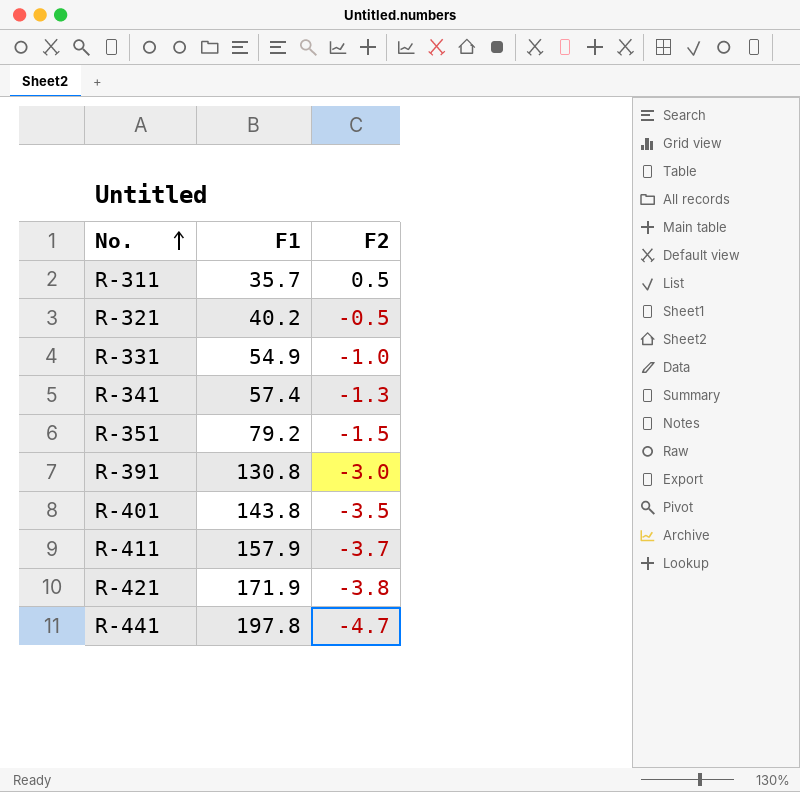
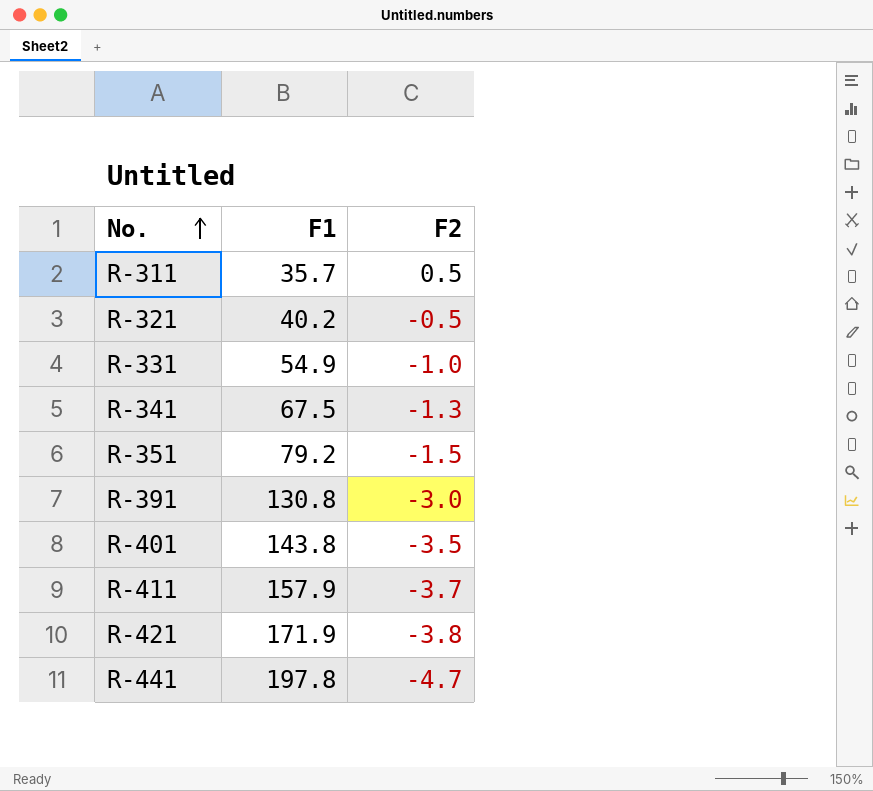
R-341 | F1: 57.4 -> 67.5

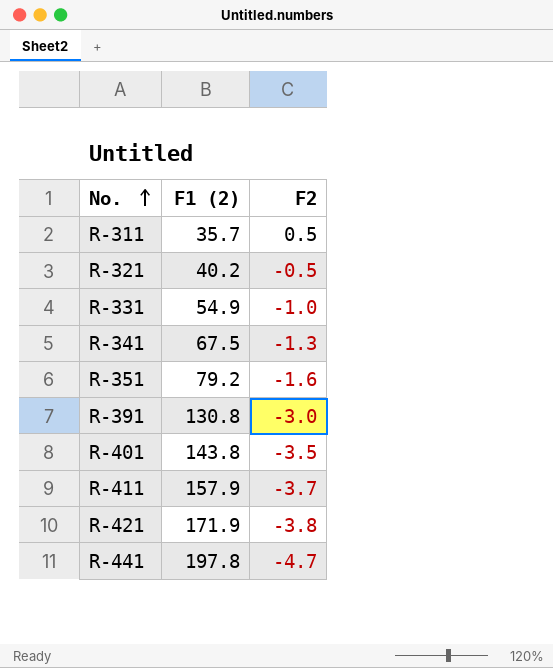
column name: F1 -> F1 (2)
R-351 | F2: -1.5 -> -1.6

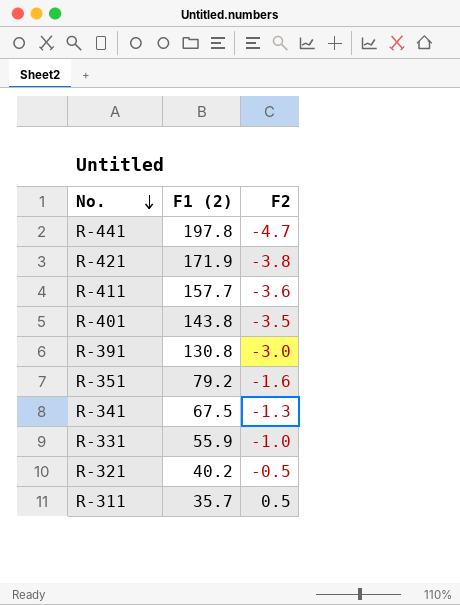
row order: No. ascending -> No. descending
R-411 | F1 (2): 157.9 -> 157.7
R-411 | F2: -3.7 -> -3.6
R-331 | F1 (2): 54.9 -> 55.9

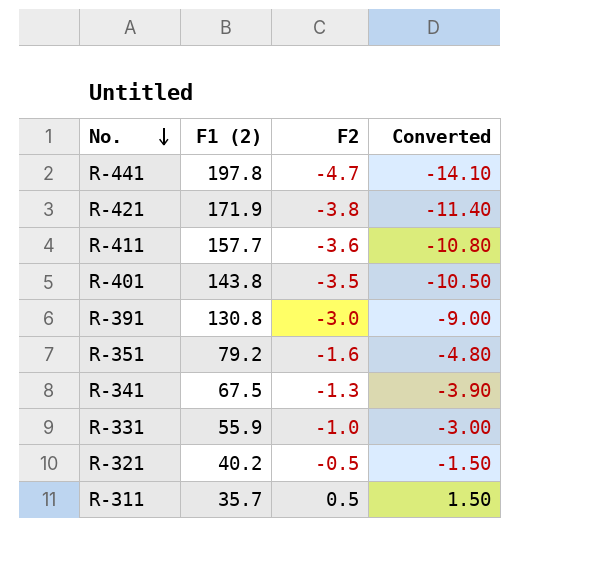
column Converted | formula: none -> [F2] * 3

